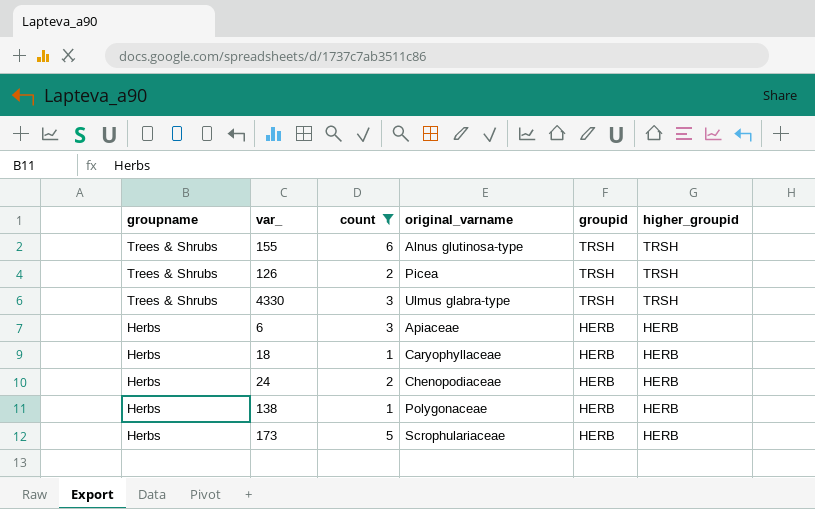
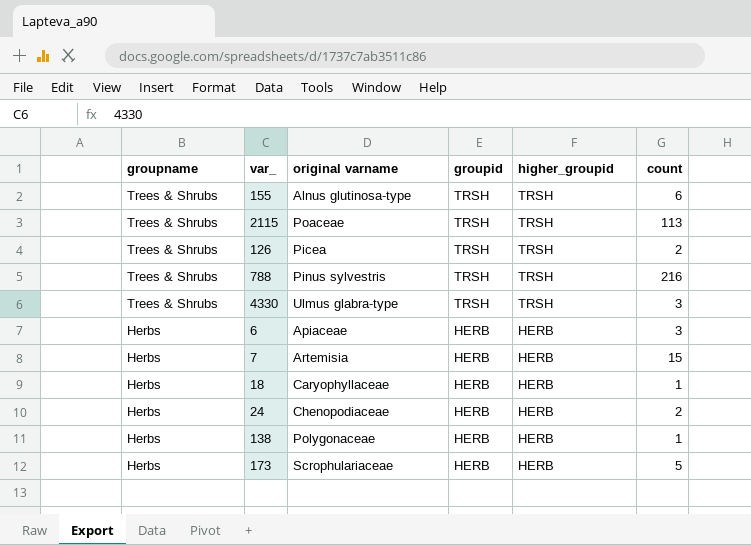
filter: count <= 6 -> none
column name: original_varname -> original varname
column count | position: 3 -> 6

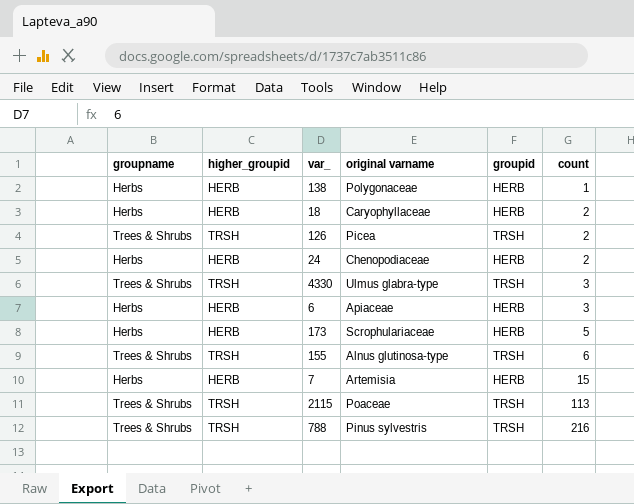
row order: groupname descending -> count ascending
column higher_groupid | position: 5 -> 2
18 | count: 1 -> 2

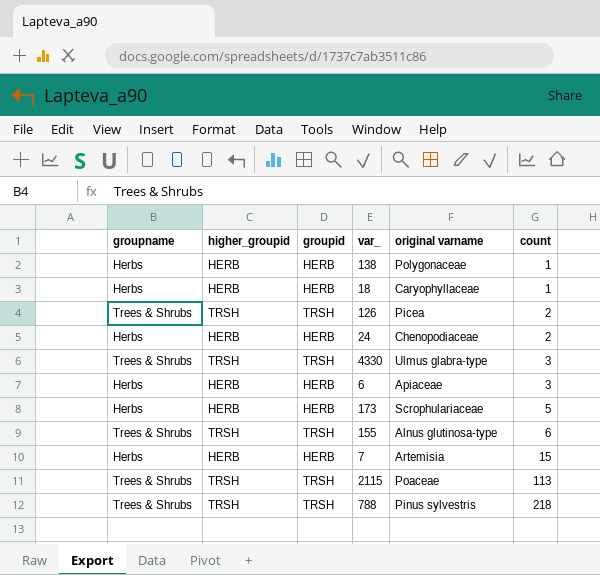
column groupid | position: 5 -> 3
18 | count: 2 -> 1
788 | count: 216 -> 218

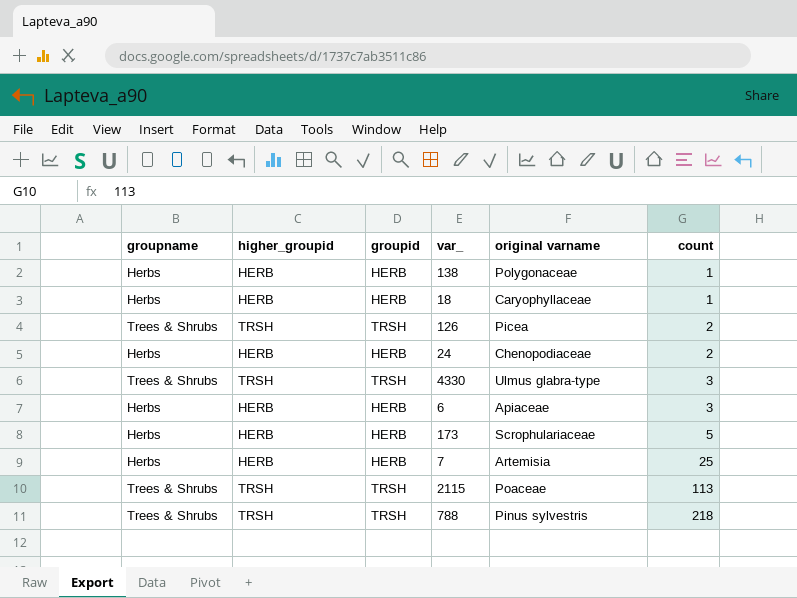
row 155: Trees & Shrubs | TRSH | TRSH | Alnus glutinosa-type | 6 -> none
7 | count: 15 -> 25

